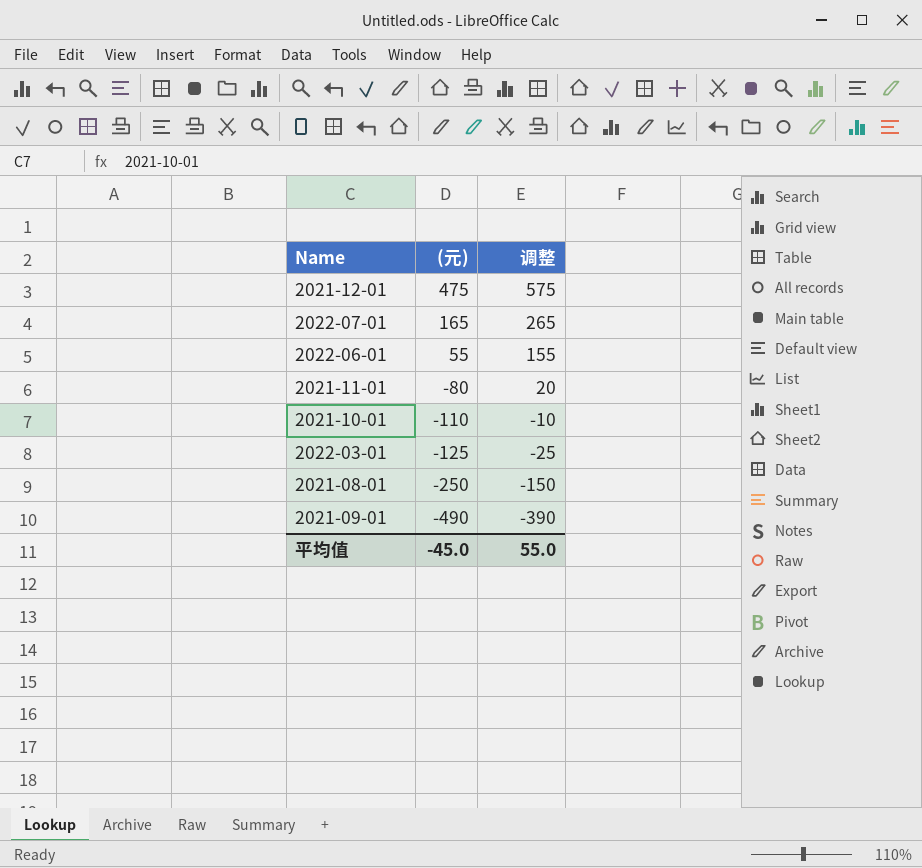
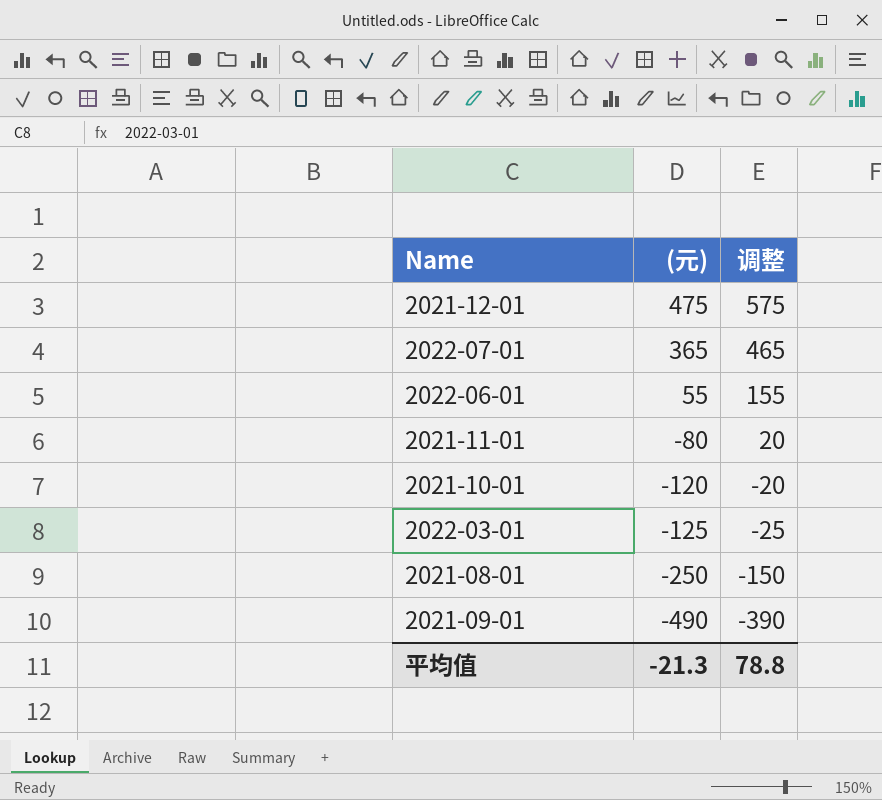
2022-07-01 | (元): 165 -> 365
2022-07-01 | 调整: 265 -> 465
2021-10-01 | (元): -110 -> -120
2021-10-01 | 调整: -10 -> -20
平均值 | (元): -45.0 -> -21.3
平均值 | 调整: 55.0 -> 78.8

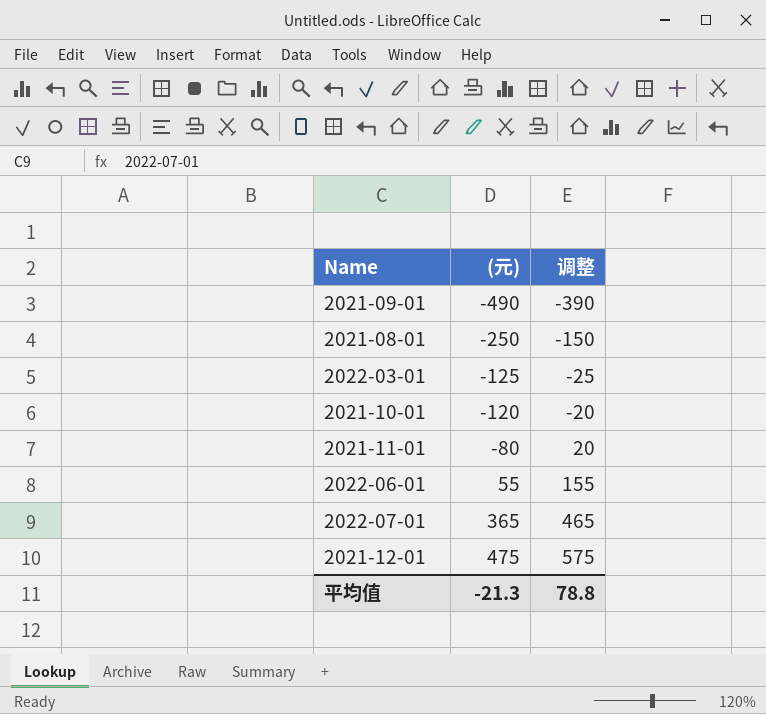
row order: (元) descending -> (元) ascending

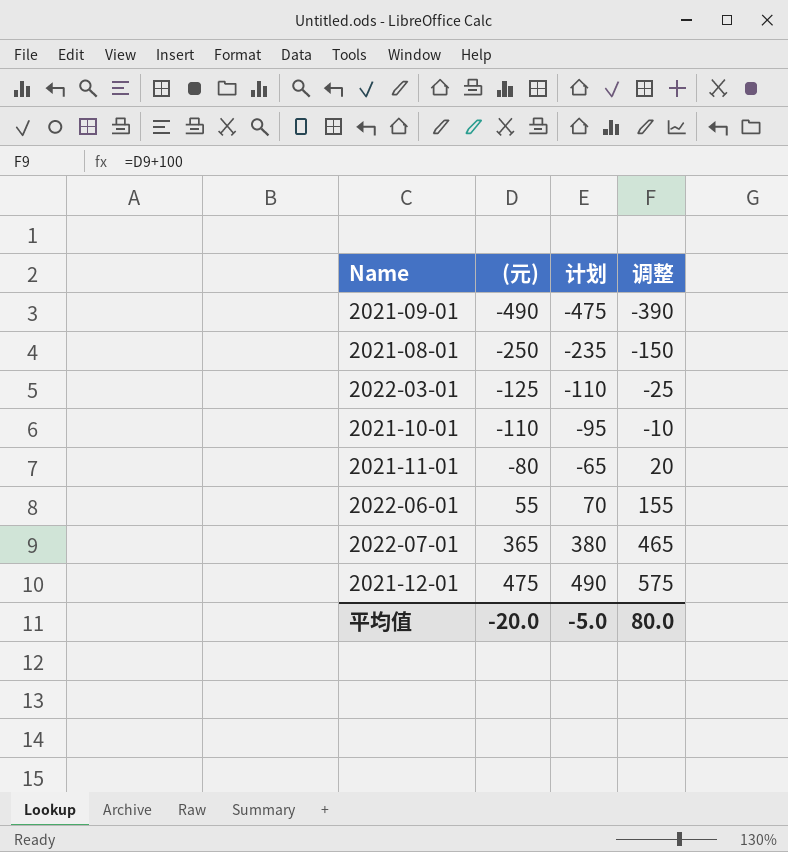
column 计划 | formula: none -> [(元)] + 15
2021-10-01 | (元): -120 -> -110
2021-10-01 | 调整: -20 -> -10
平均值 | (元): -21.3 -> -20.0
平均值 | 调整: 78.8 -> 80.0

